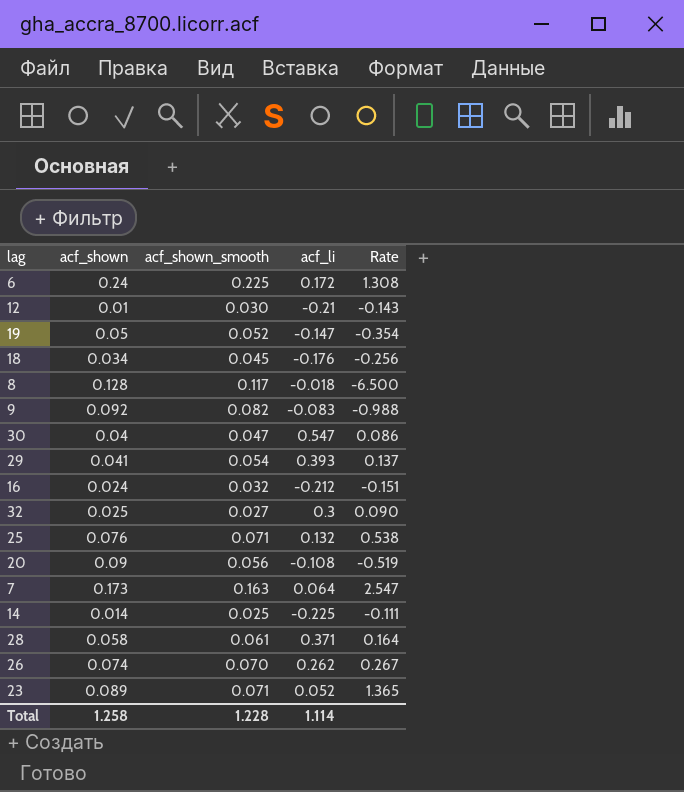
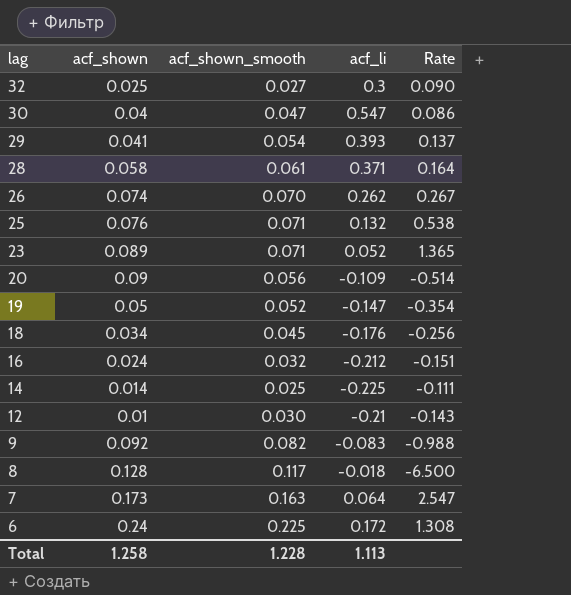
row order: none -> lag descending
20 | acf_li: -0.108 -> -0.109
20 | Rate: -0.519 -> -0.514
Total | acf_li: 1.114 -> 1.113

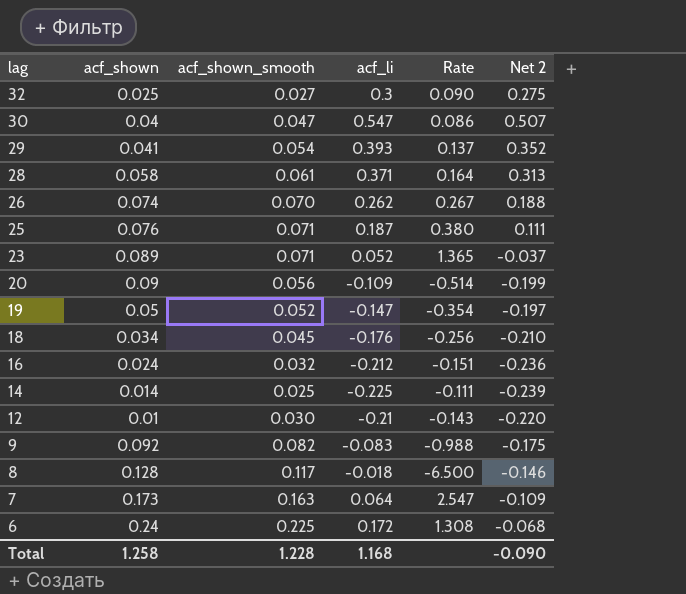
column Net 2 | formula: none -> [acf_li] - [acf_shown]
25 | acf_li: 0.132 -> 0.187
25 | Rate: 0.538 -> 0.380
Total | acf_li: 1.113 -> 1.168

